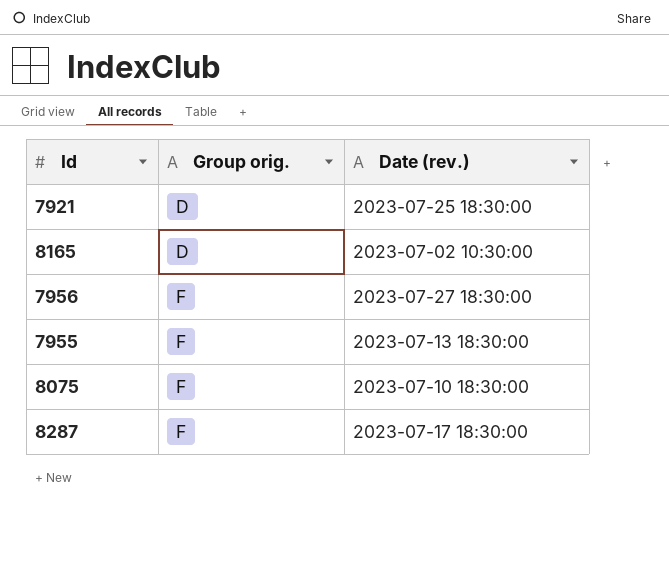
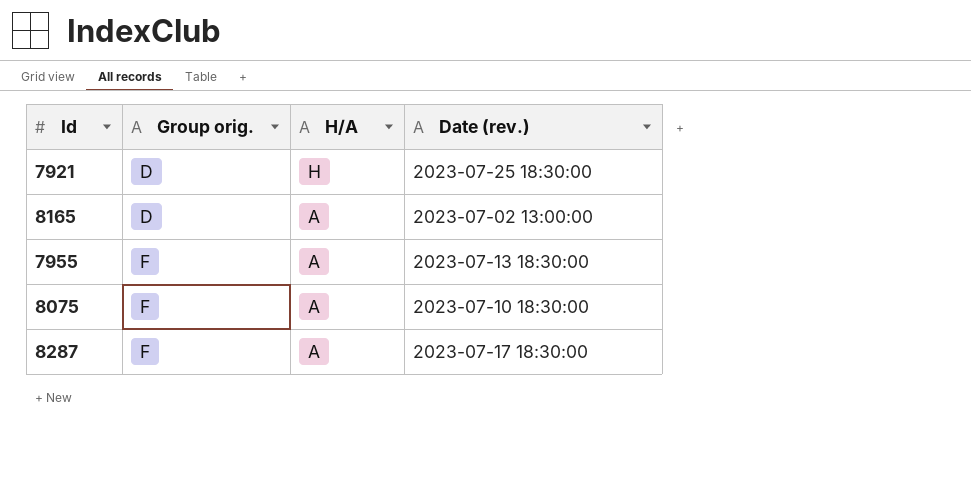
column H/A | position: none -> 3
row 7956: F | 2023-07-27 18:30:00 -> none
8165 | Date (rev.): 2023-07-02 10:30:00 -> 2023-07-02 13:00:00

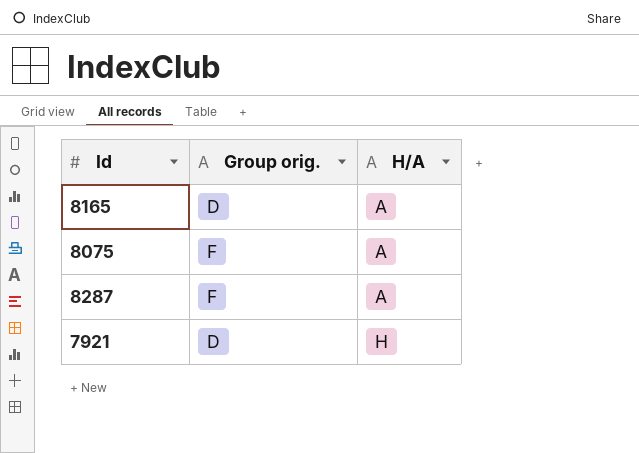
row order: Group orig. ascending -> H/A ascending
column Date (rev.) | position: 4 -> none
row 7955: F | A | 2023-07-13 18:30:00 -> none

